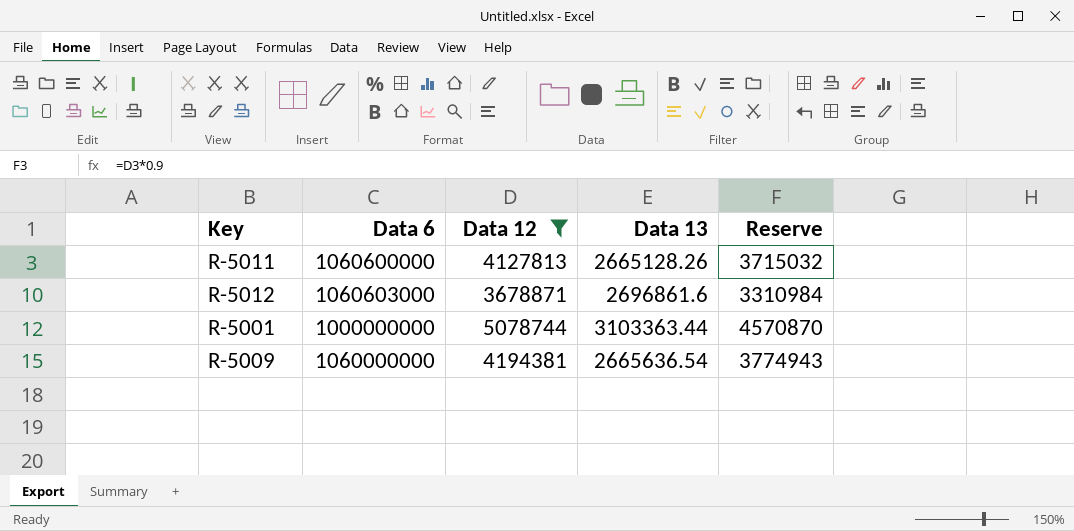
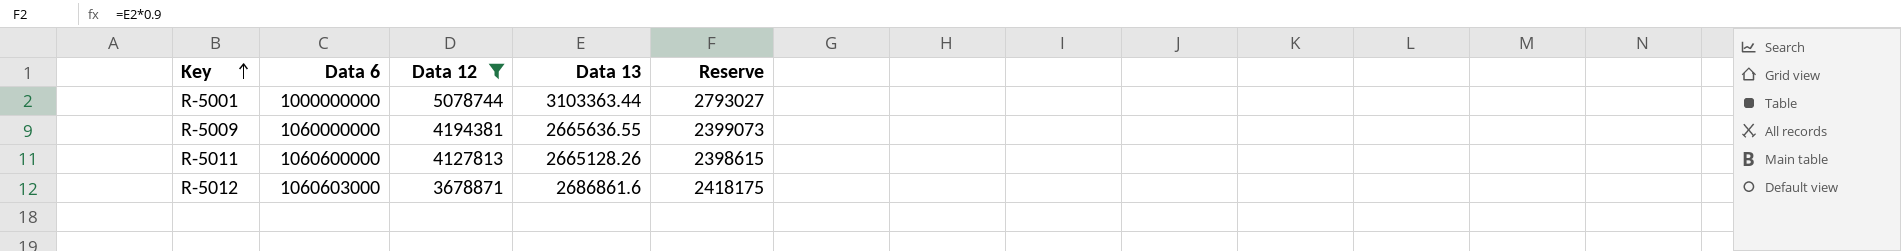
row order: none -> Key ascending
column Reserve | formula: [Data 12] * 0.9 -> [Data 13] * 0.9
R-5009 | Data 13: 2665636.54 -> 2665636.55
R-5012 | Data 13: 2696861.6 -> 2686861.6

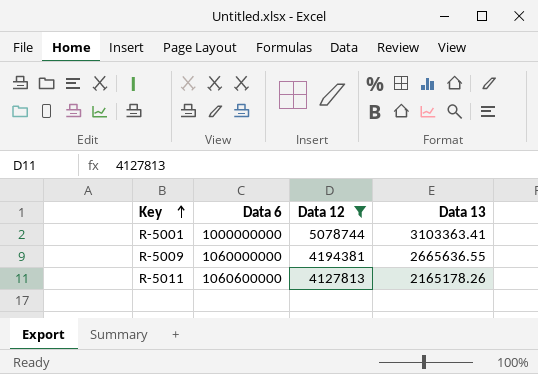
column Reserve | formula: [Data 13] * 0.9 -> none
row R-5012: 1060603000 | 3678871 | 2686861.6 | 2418175 -> none
R-5001 | Data 13: 3103363.44 -> 3103363.41
R-5011 | Data 13: 2665128.26 -> 2165178.26

